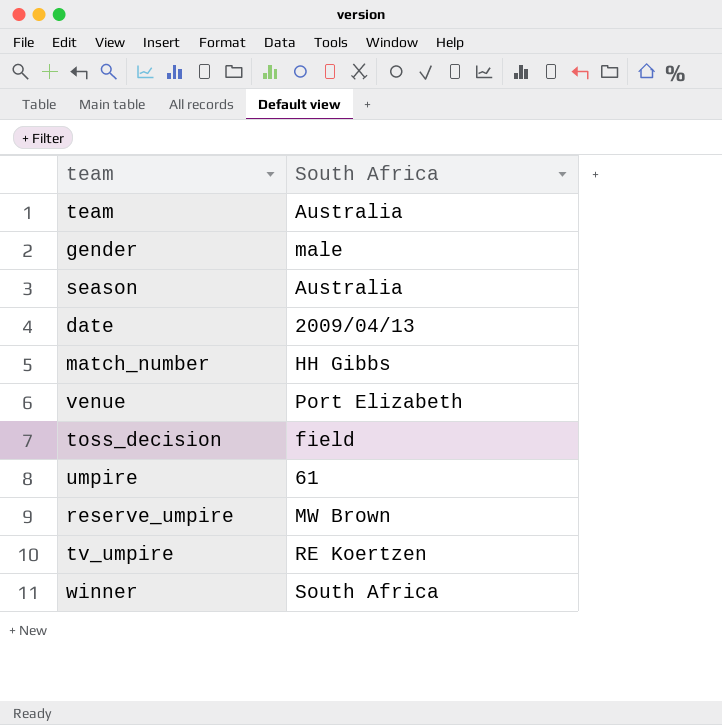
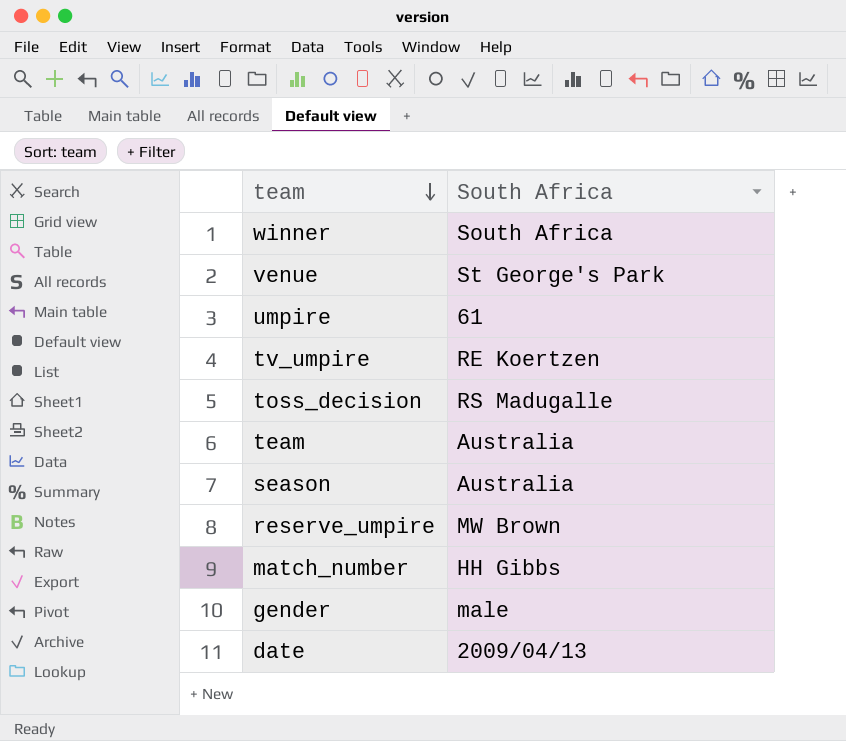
row order: none -> team descending
venue | South Africa: Port Elizabeth -> St George's Park
toss_decision | South Africa: field -> RS Madugalle

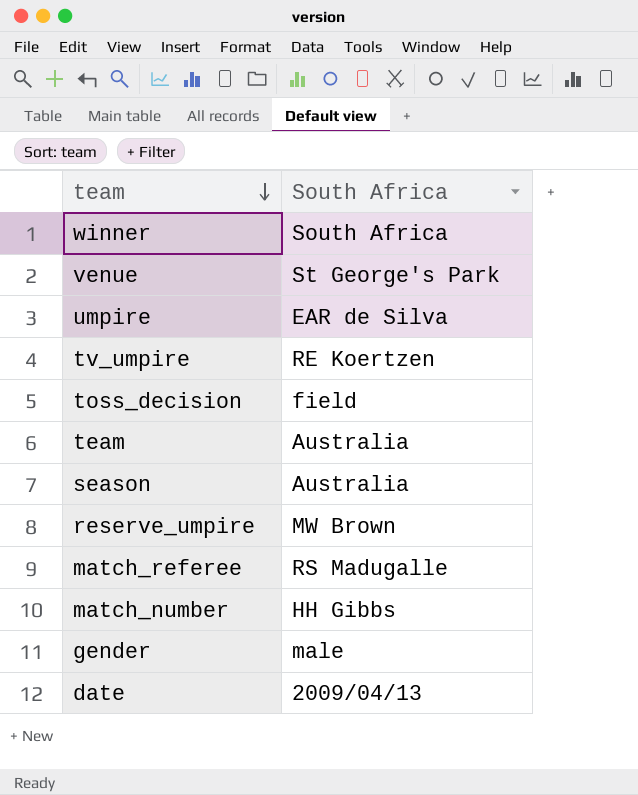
umpire | South Africa: 61 -> EAR de Silva
toss_decision | South Africa: RS Madugalle -> field
row match_referee: none -> RS Madugalle

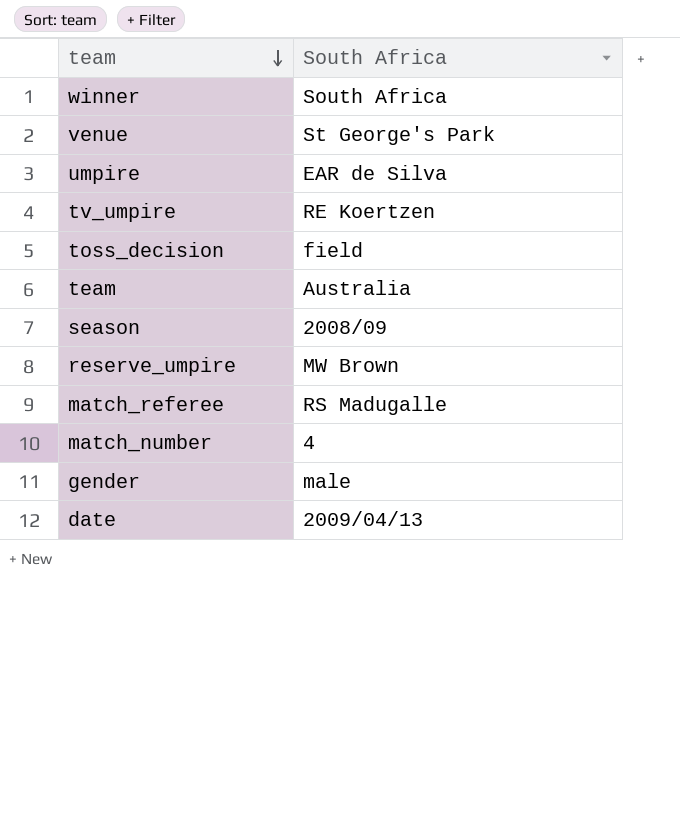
season | South Africa: Australia -> 2008/09
match_number | South Africa: HH Gibbs -> 4

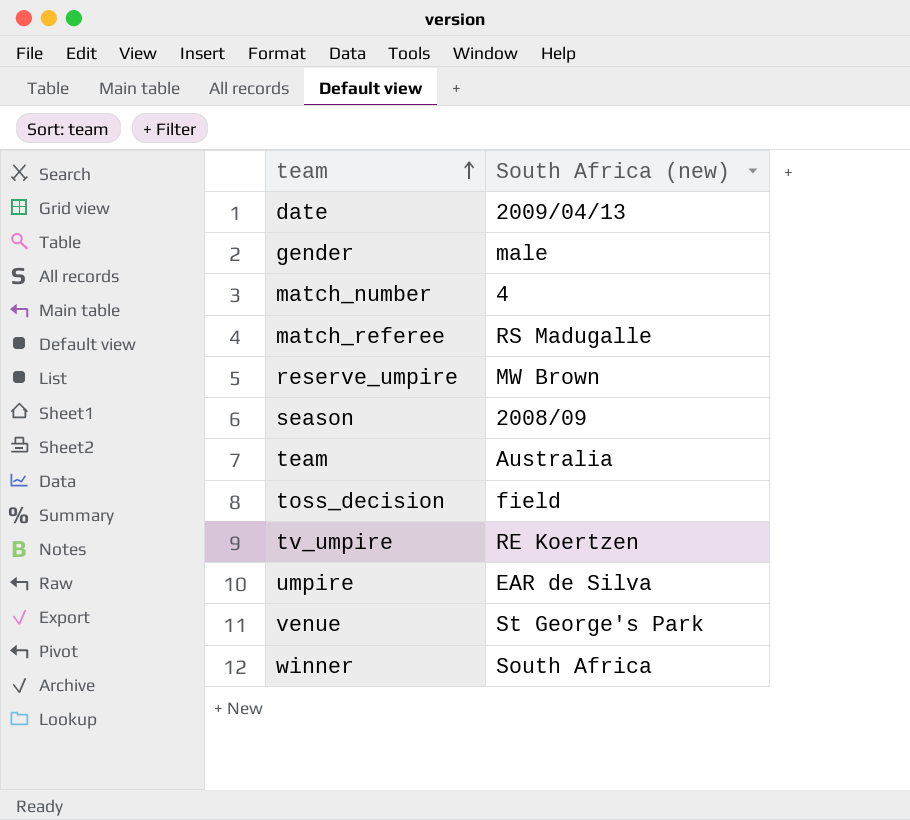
row order: team descending -> team ascending
column name: South Africa -> South Africa (new)

